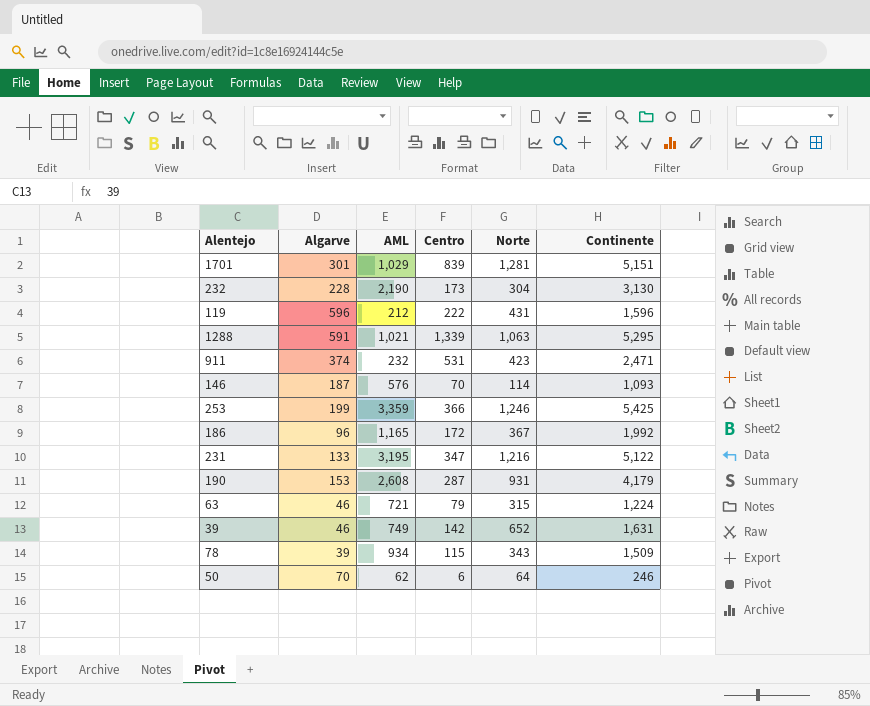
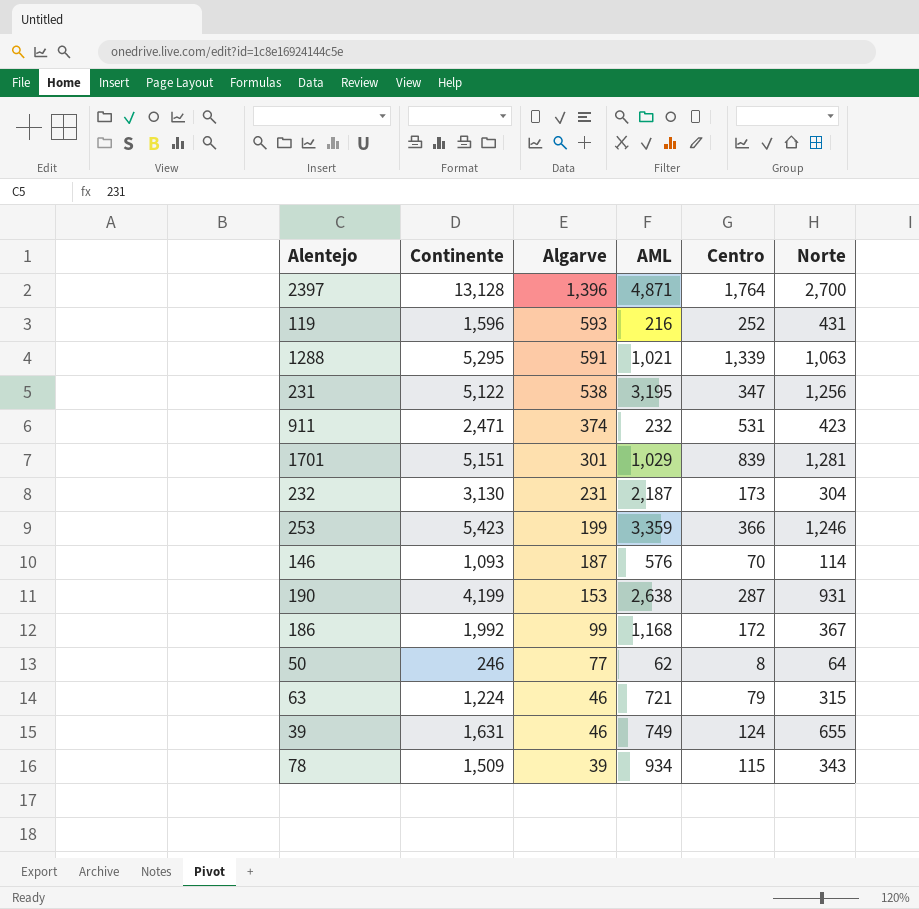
row order: none -> Algarve descending
column Continente | position: 6 -> 2
row 2397: none -> 13,128 | 1,396 | 4,871 | 1,764 | 2,700
119 | Algarve: 596 -> 593
119 | AML: 212 -> 216
119 | Centro: 222 -> 252
231 | Algarve: 133 -> 538
231 | Norte: 1,216 -> 1,256
232 | Algarve: 228 -> 231
232 | AML: 2,190 -> 2,187
253 | Continente: 5,425 -> 5,423
190 | Continente: 4,179 -> 4,199
190 | AML: 2,608 -> 2,638
186 | Algarve: 96 -> 99
186 | AML: 1,165 -> 1,168
50 | Algarve: 70 -> 77
50 | Centro: 6 -> 8
39 | Centro: 142 -> 124
39 | Norte: 652 -> 655

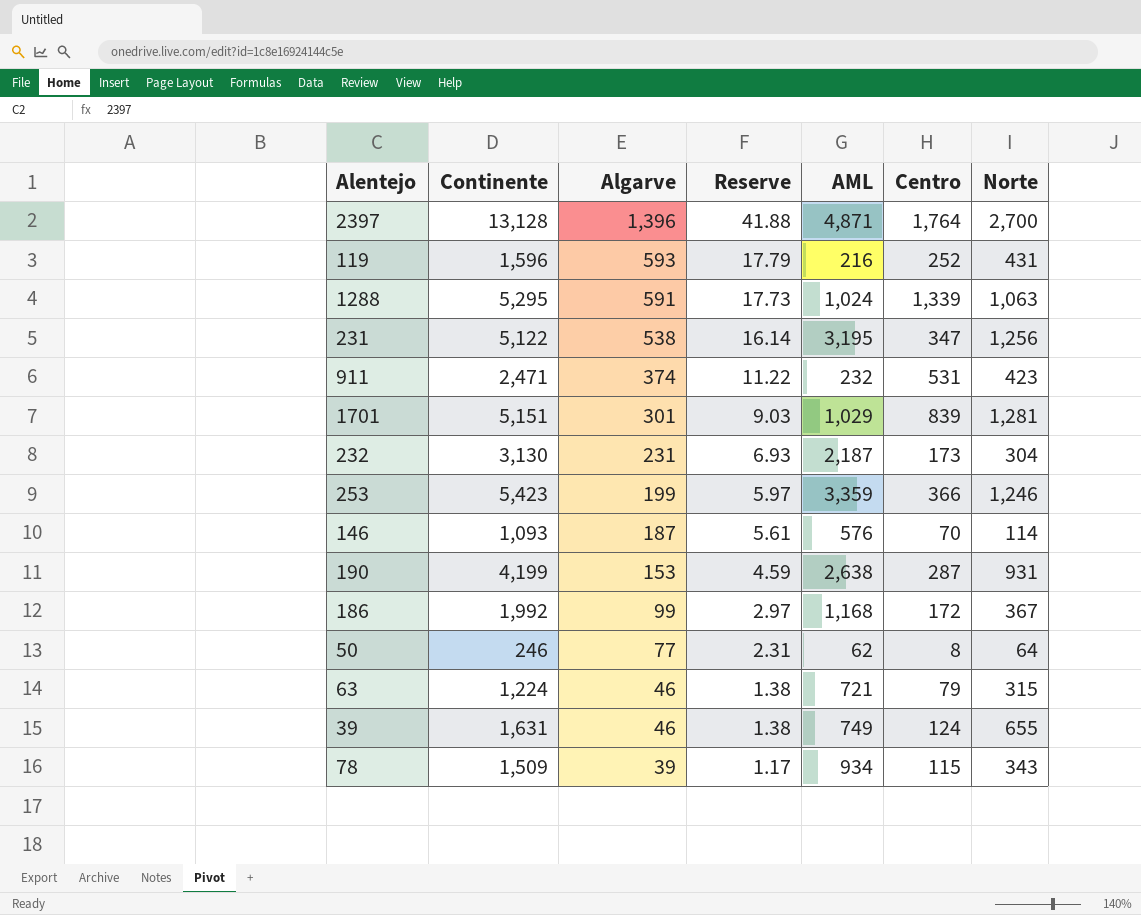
column Reserve | formula: none -> [Algarve] * 0.03
1288 | AML: 1,021 -> 1,024

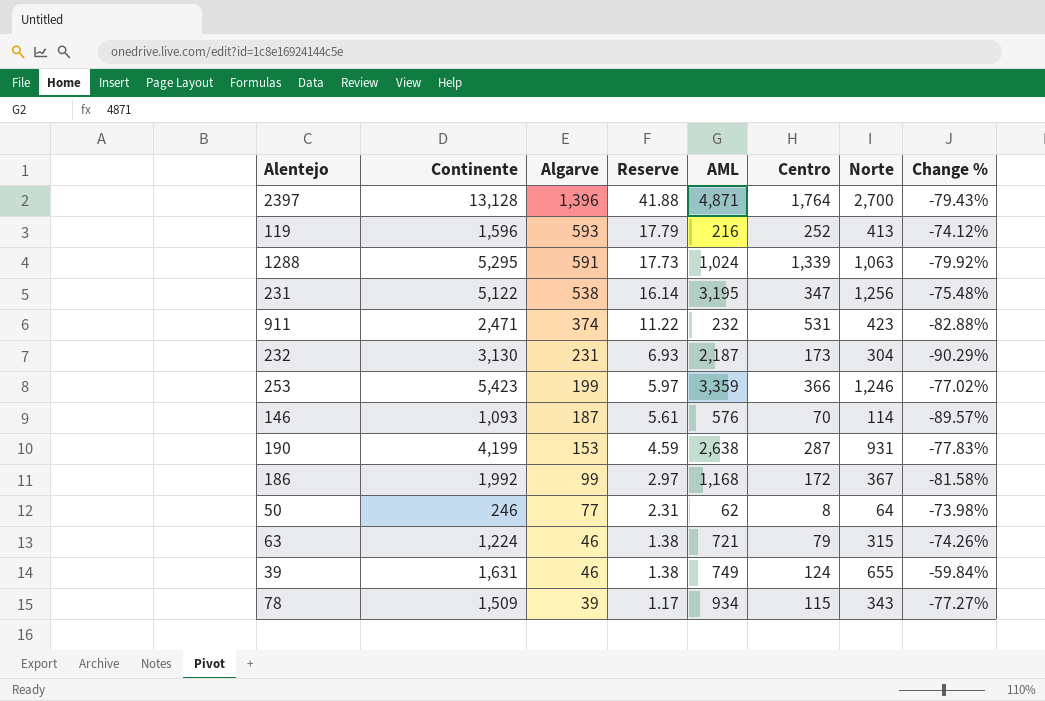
column Change % | formula: none -> ([Norte] - [Continente]) / [Continente]
row 1701: 5,151 | 301 | 9.03 | 1,029 | 839 | 1,281 -> none
119 | Norte: 431 -> 413

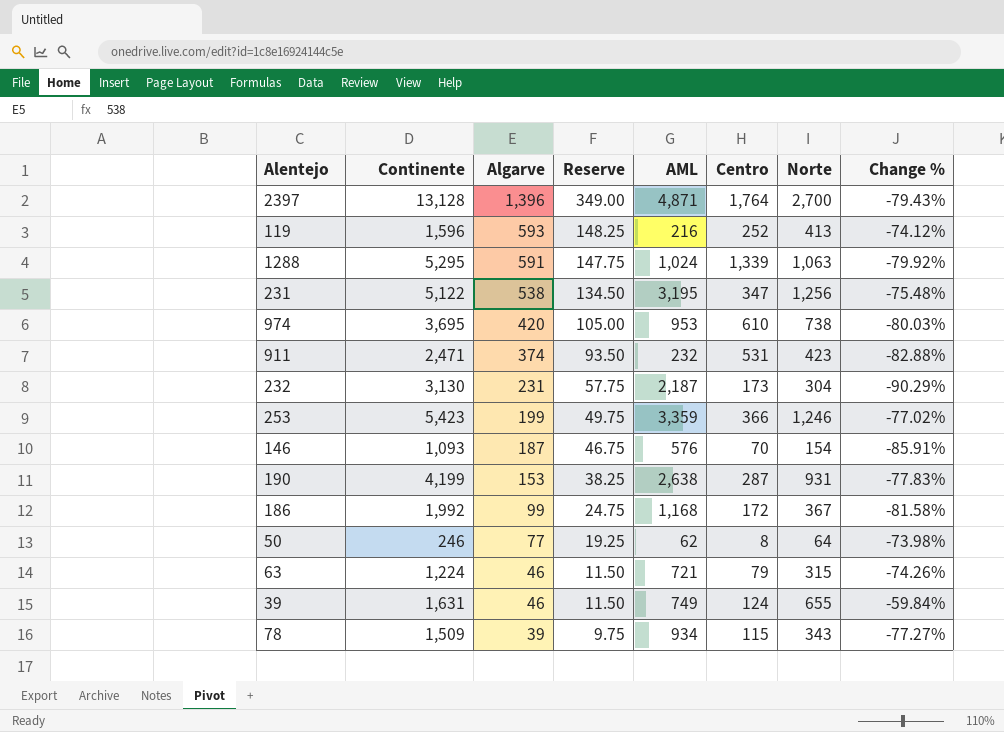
column Reserve | formula: [Algarve] * 0.03 -> [Algarve] * 0.25
row 974: none -> 3,695 | 420 | 105.00 | 953 | 610 | 738 | -80.03%
146 | Norte: 114 -> 154
146 | Change %: -89.57% -> -85.91%

